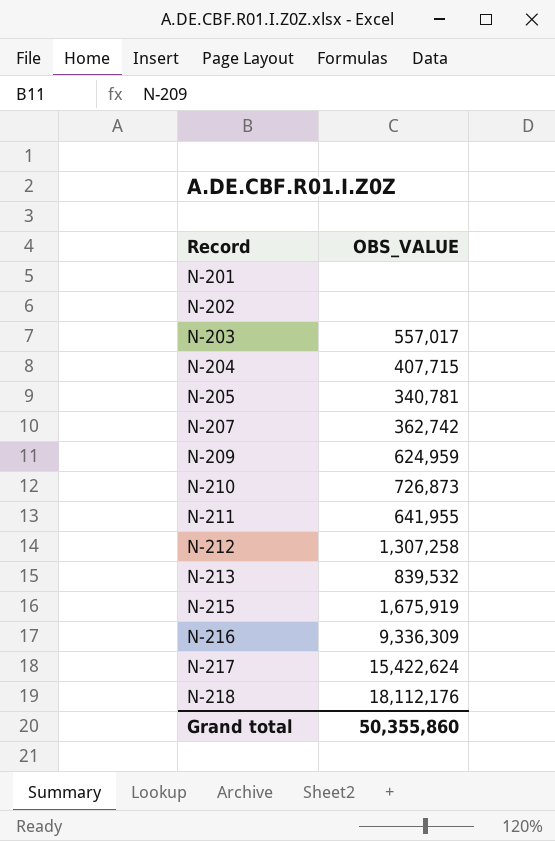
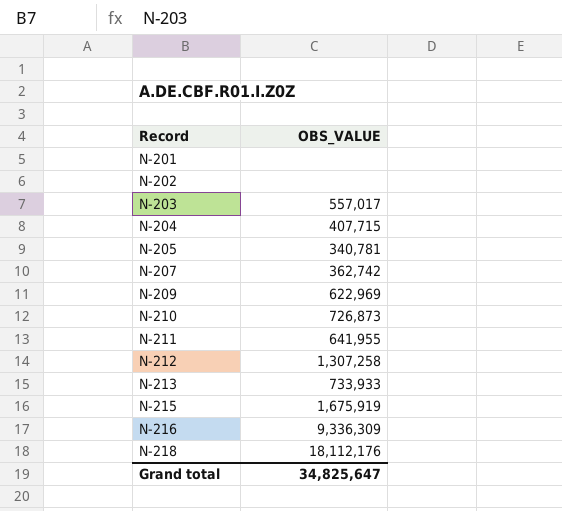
row N-217: 15,422,624 -> none
N-209 | OBS_VALUE: 624,959 -> 622,969
N-213 | OBS_VALUE: 839,532 -> 733,933
Grand total | OBS_VALUE: 50,355,860 -> 34,825,647

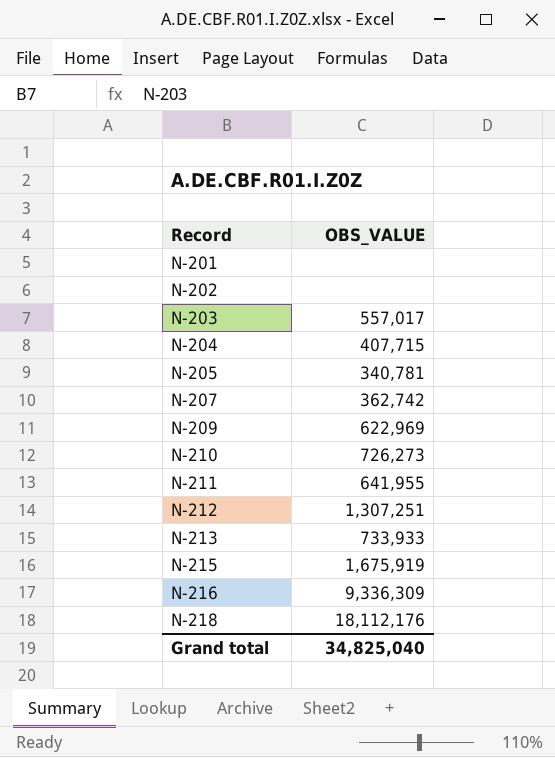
N-210 | OBS_VALUE: 726,873 -> 726,273
N-212 | OBS_VALUE: 1,307,258 -> 1,307,251
Grand total | OBS_VALUE: 34,825,647 -> 34,825,040

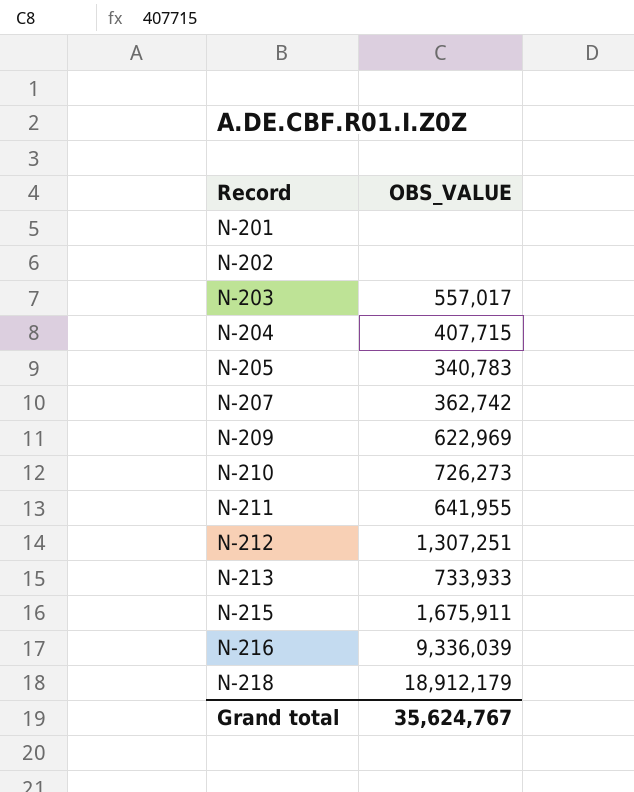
N-205 | OBS_VALUE: 340,781 -> 340,783
N-215 | OBS_VALUE: 1,675,919 -> 1,675,911
N-216 | OBS_VALUE: 9,336,309 -> 9,336,039
N-218 | OBS_VALUE: 18,112,176 -> 18,912,179
Grand total | OBS_VALUE: 34,825,040 -> 35,624,767

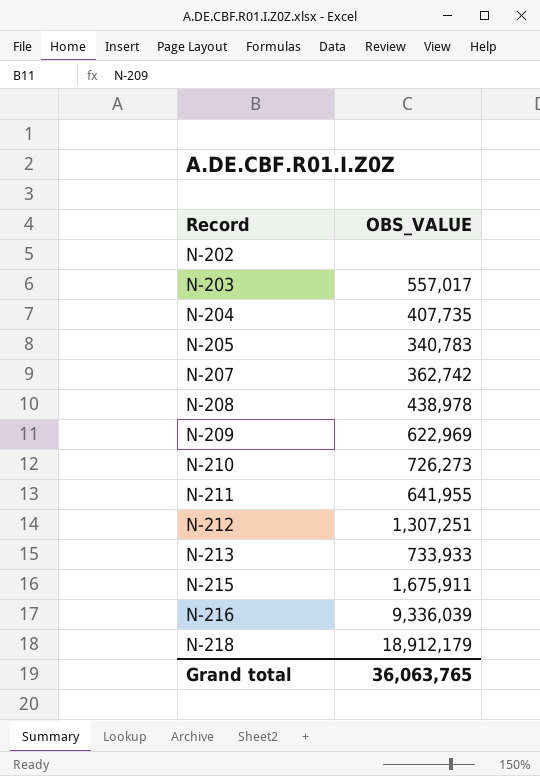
row N-201: none -> none
N-204 | OBS_VALUE: 407,715 -> 407,735
row N-208: none -> 438,978
Grand total | OBS_VALUE: 35,624,767 -> 36,063,765

